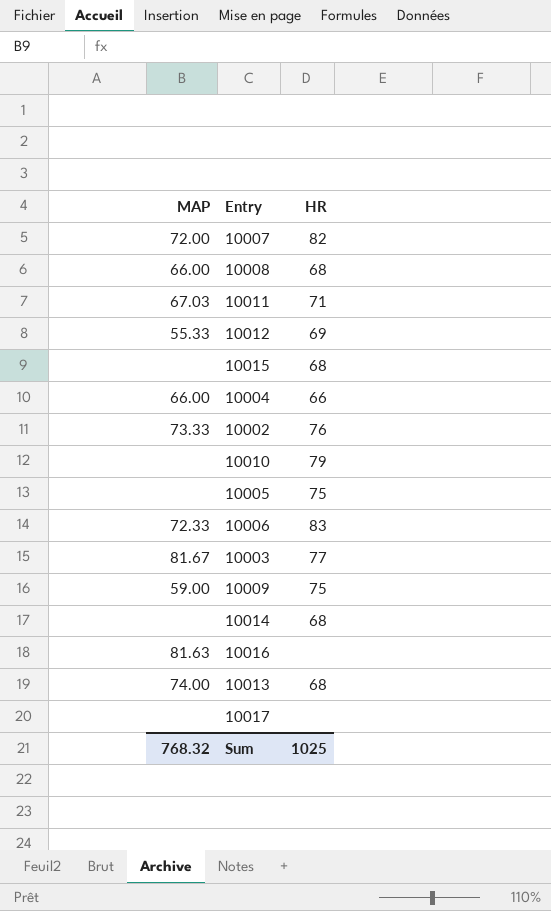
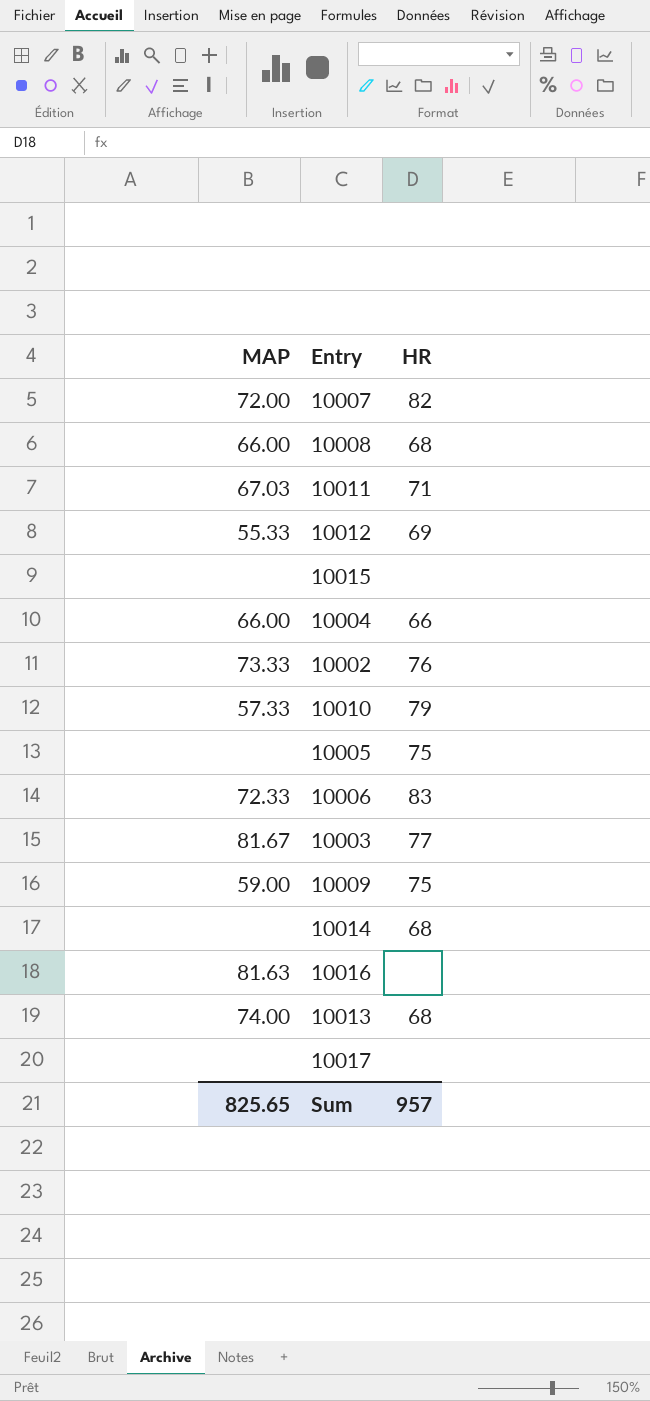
10015 | HR: 68 -> none
10010 | MAP: none -> 57.33
Sum | MAP: 768.32 -> 825.65
Sum | HR: 1025 -> 957

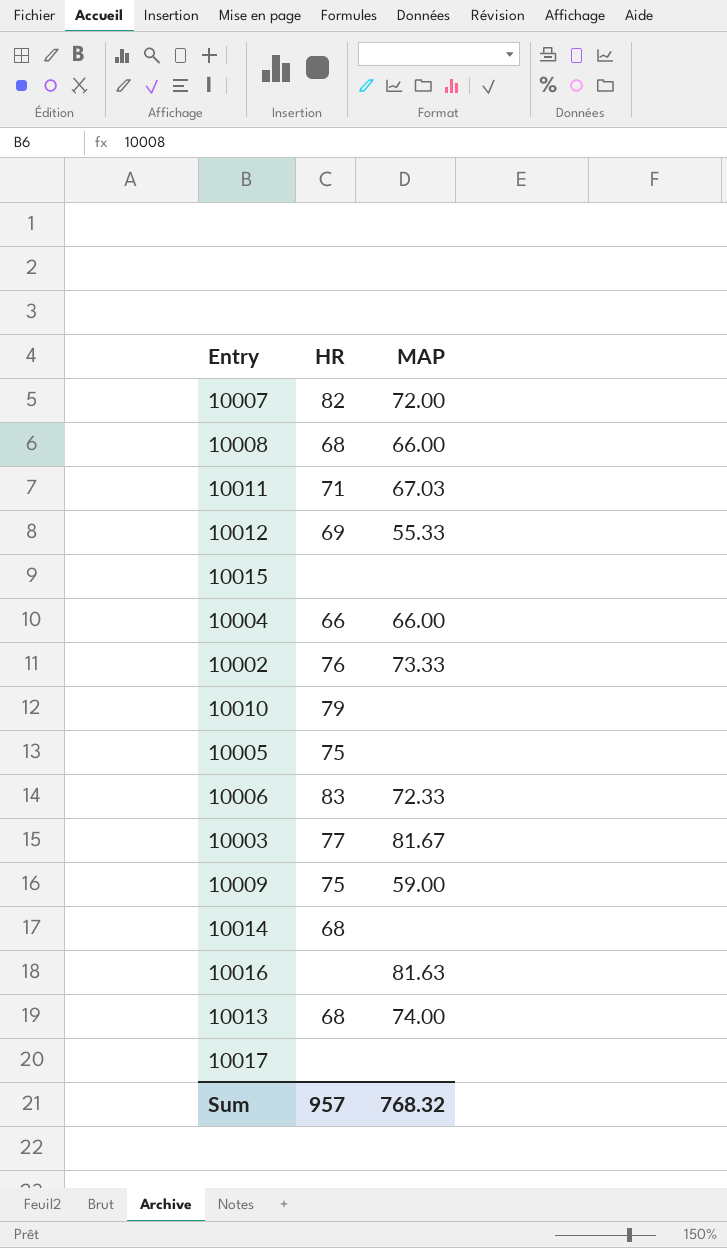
column MAP | position: 1 -> 3
10010 | MAP: 57.33 -> none
Sum | MAP: 825.65 -> 768.32

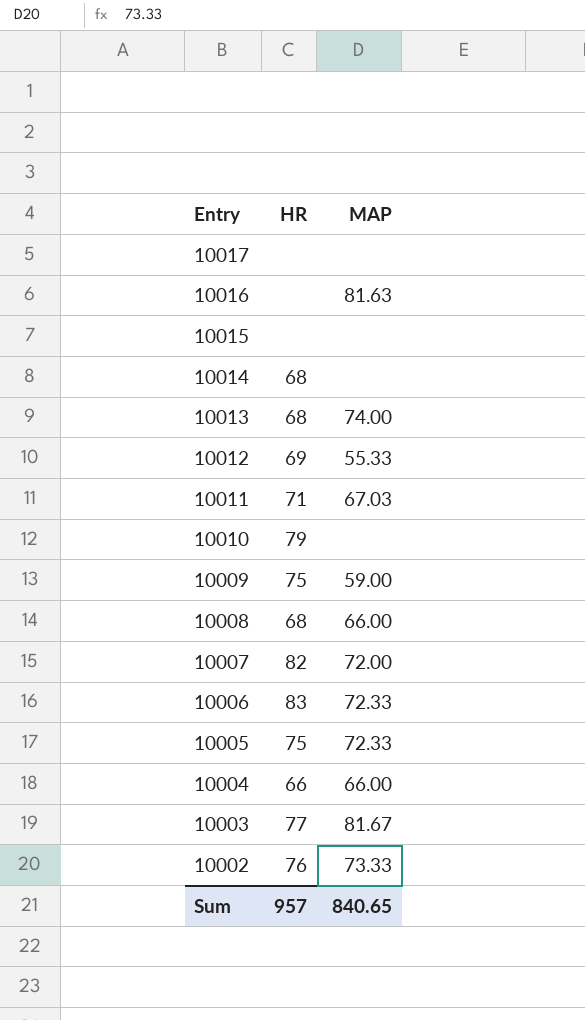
row order: none -> Entry descending
10005 | MAP: none -> 72.33
Sum | MAP: 768.32 -> 840.65

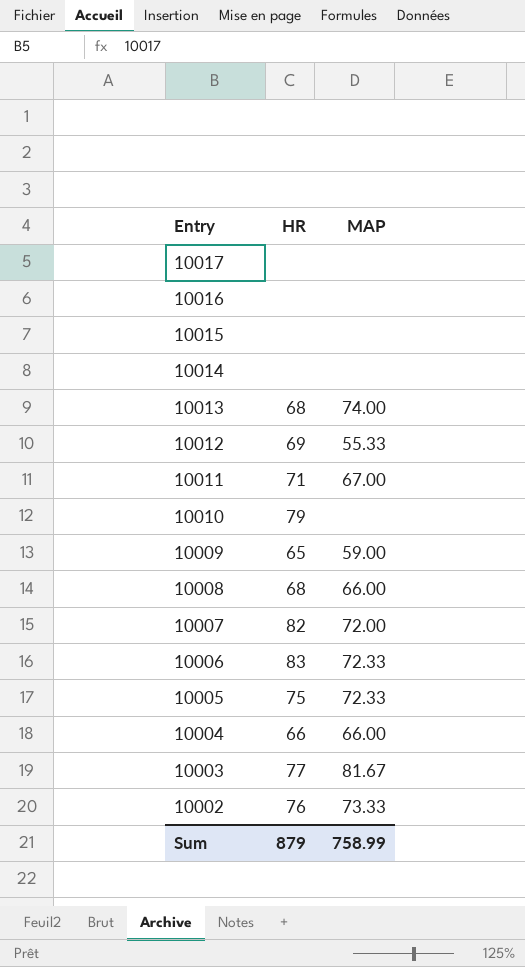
10016 | MAP: 81.63 -> none
10014 | HR: 68 -> none
10011 | MAP: 67.03 -> 67.00
10009 | HR: 75 -> 65
Sum | HR: 957 -> 879
Sum | MAP: 840.65 -> 758.99

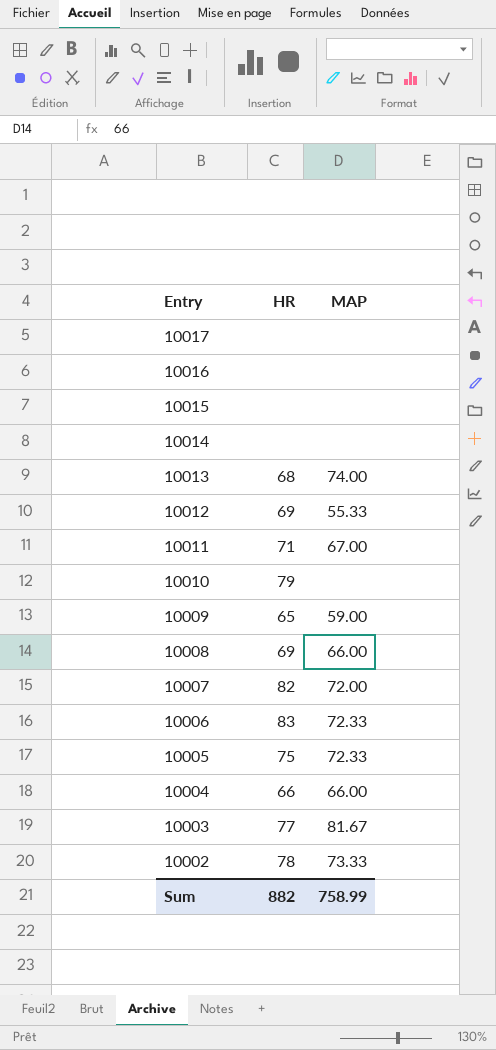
10008 | HR: 68 -> 69
10002 | HR: 76 -> 78
Sum | HR: 879 -> 882

